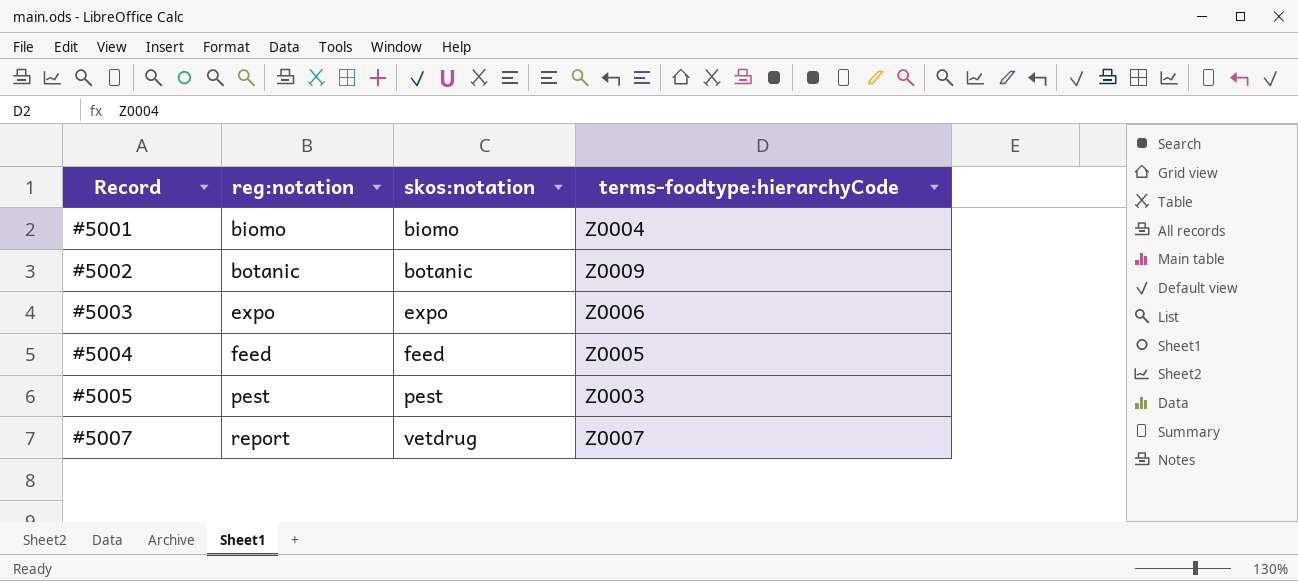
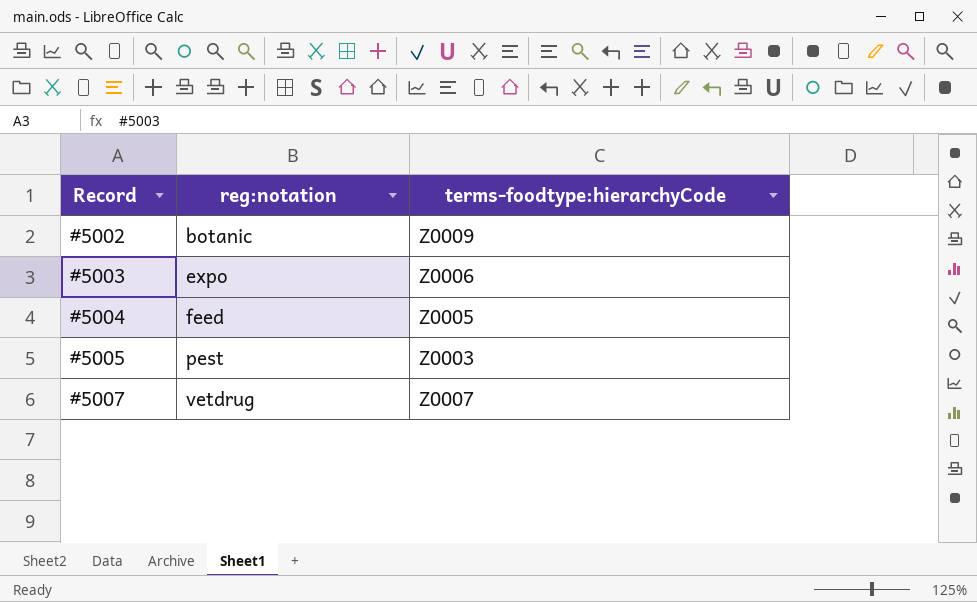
column skos:notation | position: 3 -> none
row #5001: biomo | biomo | Z0004 -> none
#5007 | reg:notation: report -> vetdrug

